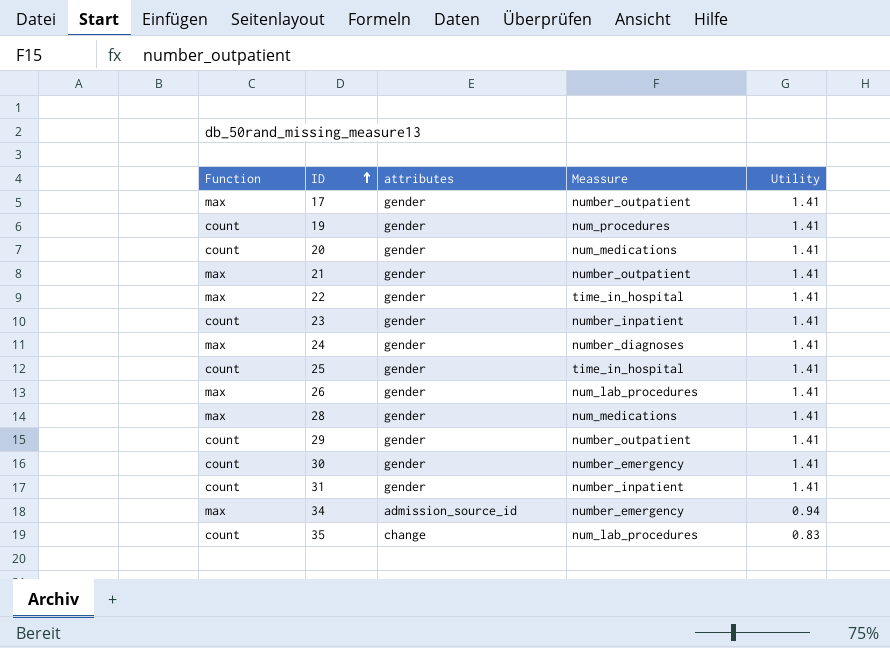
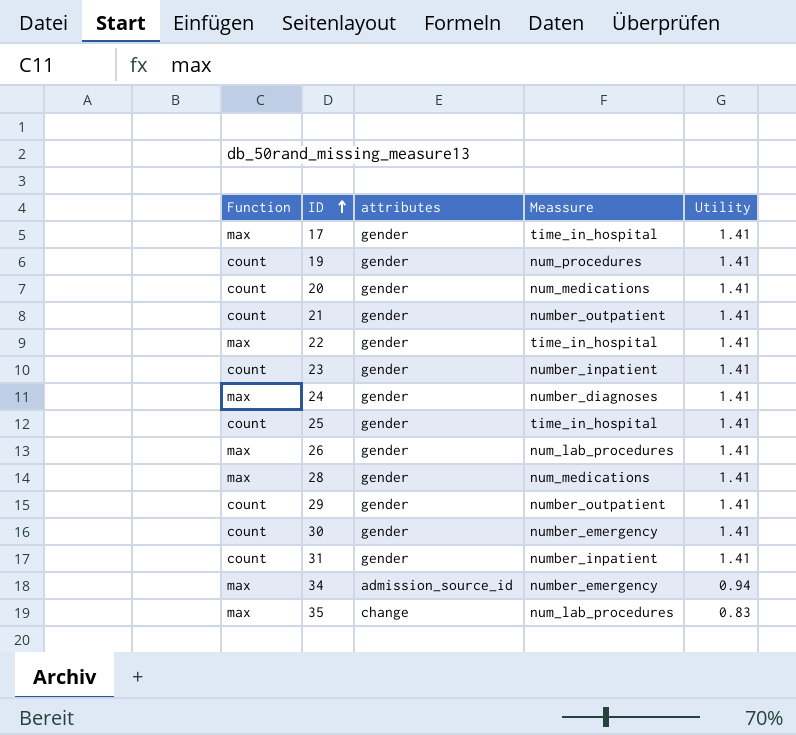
17 | Meassure: number_outpatient -> time_in_hospital
21 | Function: max -> count
35 | Function: count -> max

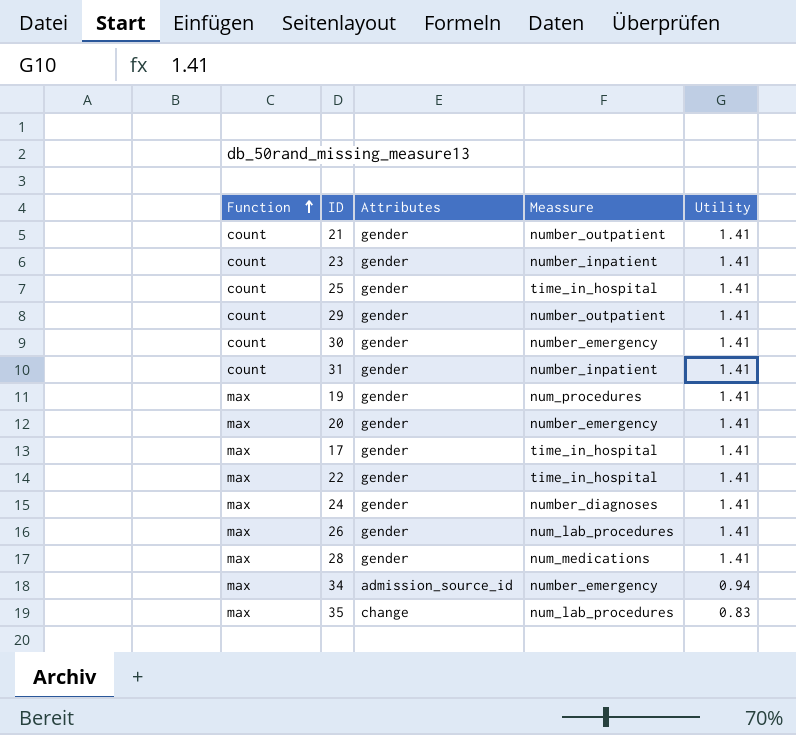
row order: ID ascending -> Function ascending
column name: attributes -> Attributes
19 | Function: count -> max
20 | Function: count -> max
20 | Meassure: num_medications -> number_emergency

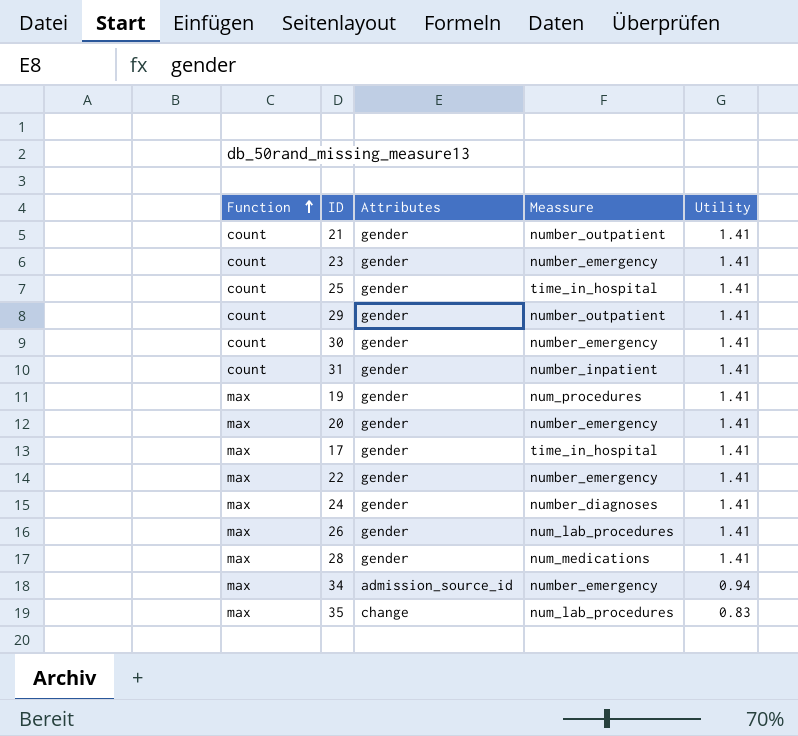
23 | Meassure: number_inpatient -> number_emergency
22 | Meassure: time_in_hospital -> number_emergency

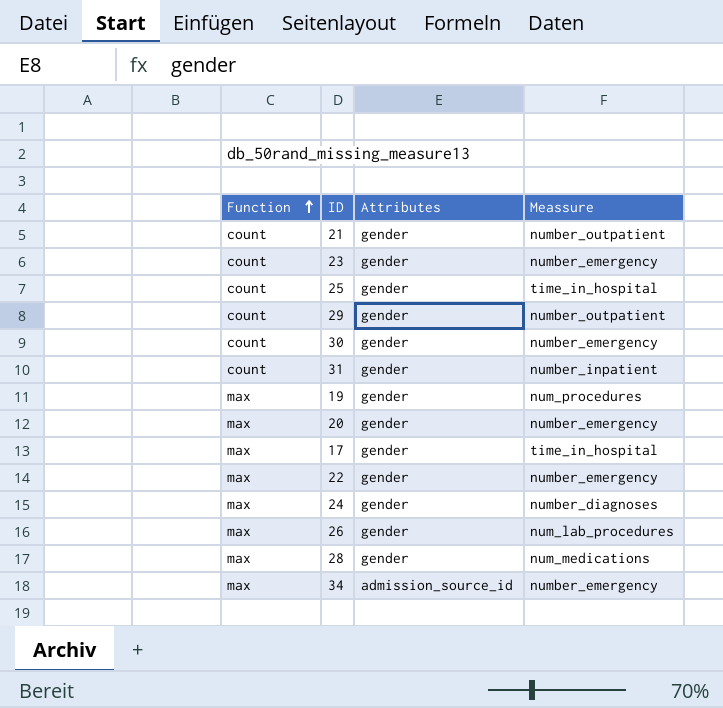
column Utility | position: 5 -> none
row 35: max | change | num_lab_procedures | 0.83 -> none

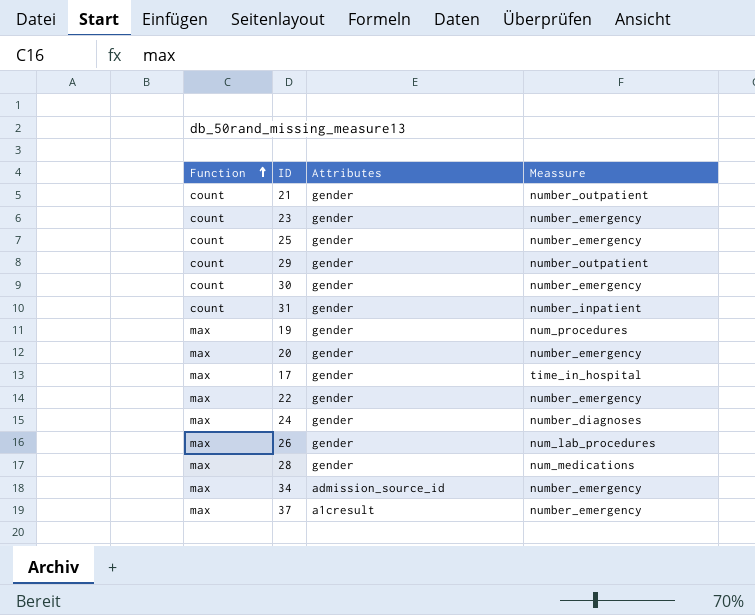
25 | Meassure: time_in_hospital -> number_emergency
row 37: none -> max | a1cresult | number_emergency

